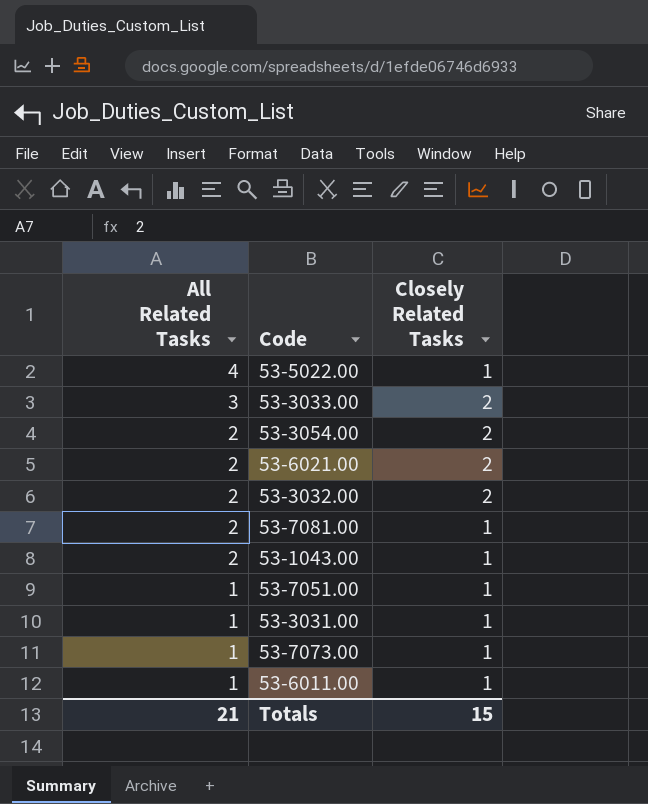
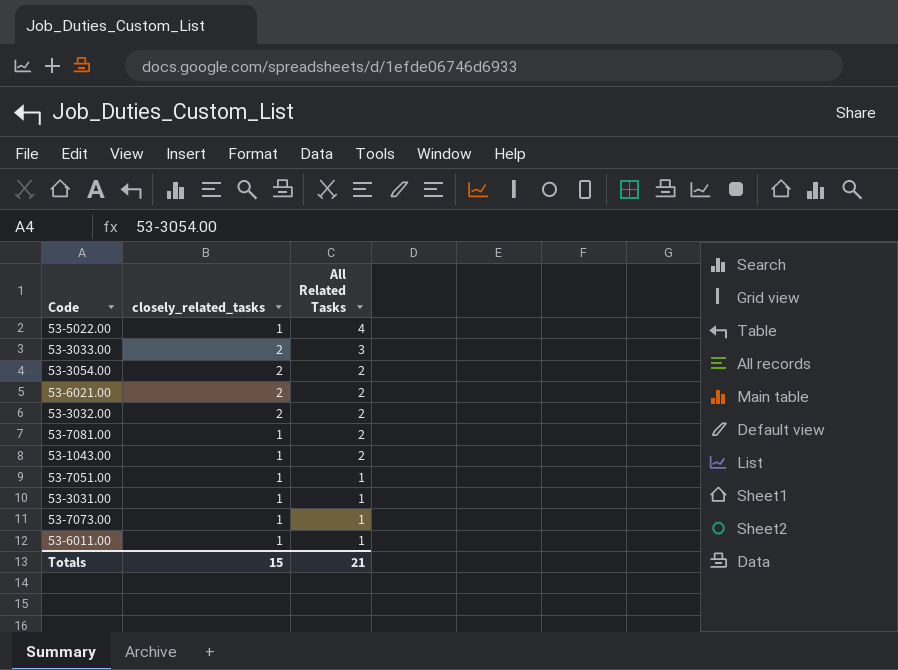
column name: Closely Related Tasks -> closely_related_tasks
column All Related Tasks | position: 1 -> 3

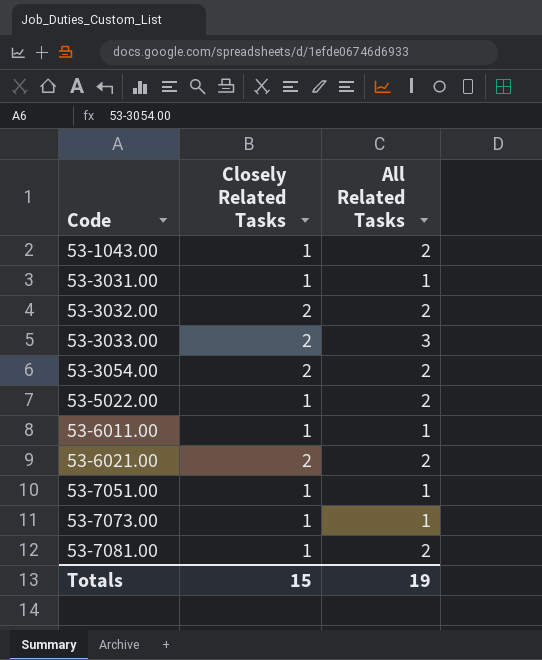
row order: All Related Tasks descending -> Code ascending
column name: closely_related_tasks -> Closely Related Tasks
53-5022.00 | All Related Tasks: 4 -> 2
Totals | All Related Tasks: 21 -> 19

